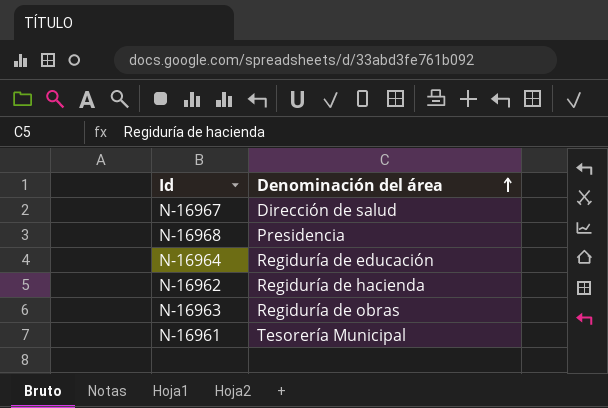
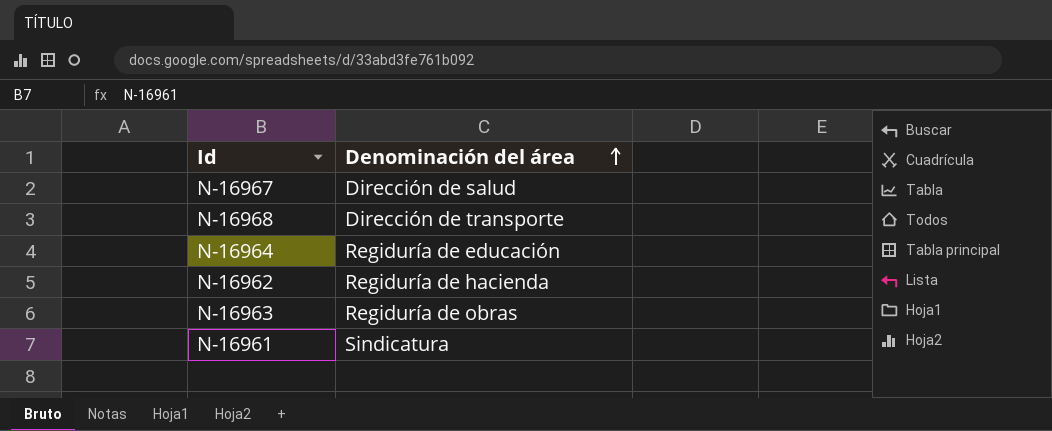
N-16968 | Denominación del área: Presidencia -> Dirección de transporte
N-16961 | Denominación del área: Tesorería Municipal -> Sindicatura

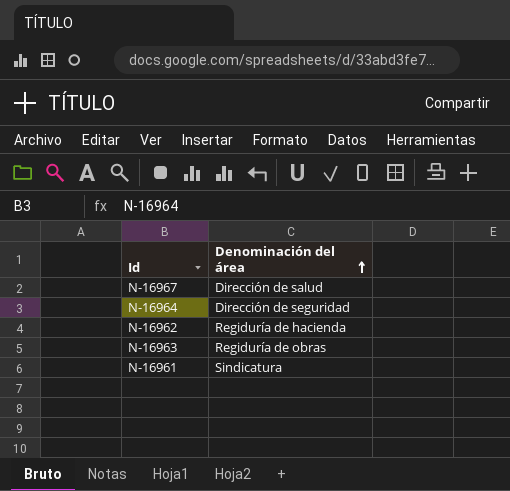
row N-16968: Dirección de transporte -> none
N-16964 | Denominación del área: Regiduría de educación -> Dirección de seguridad

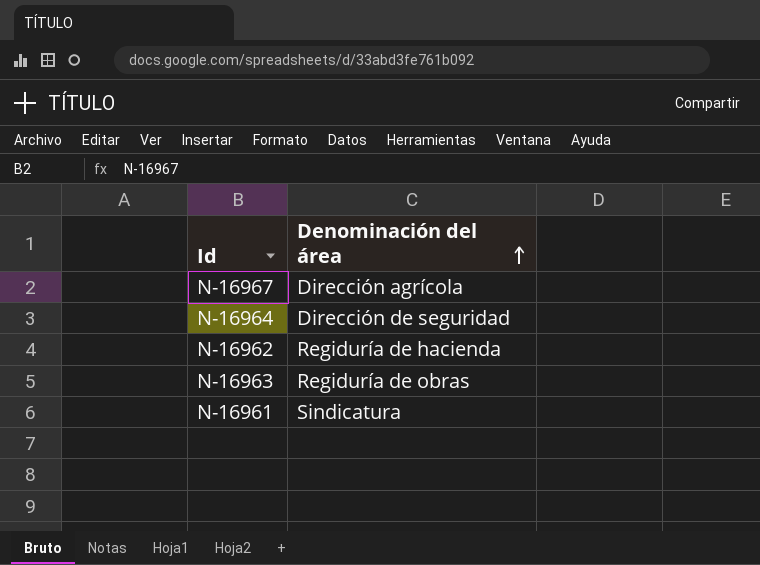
N-16967 | Denominación del área: Dirección de salud -> Dirección agrícola

